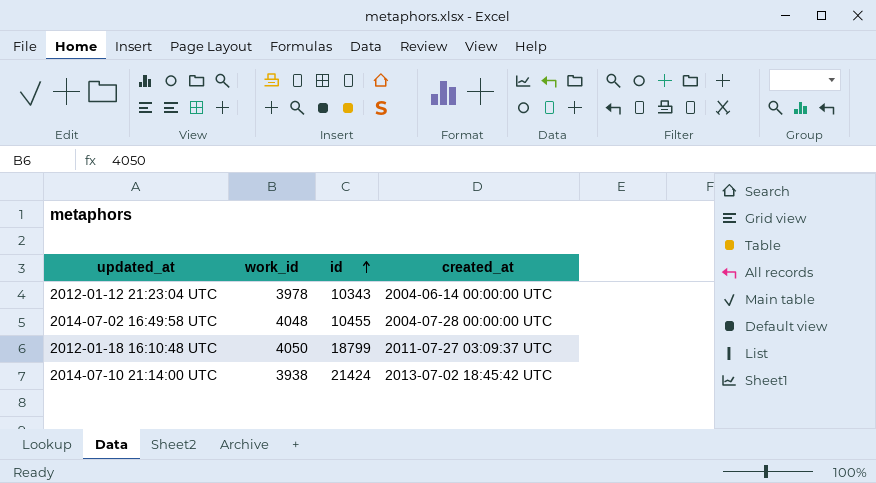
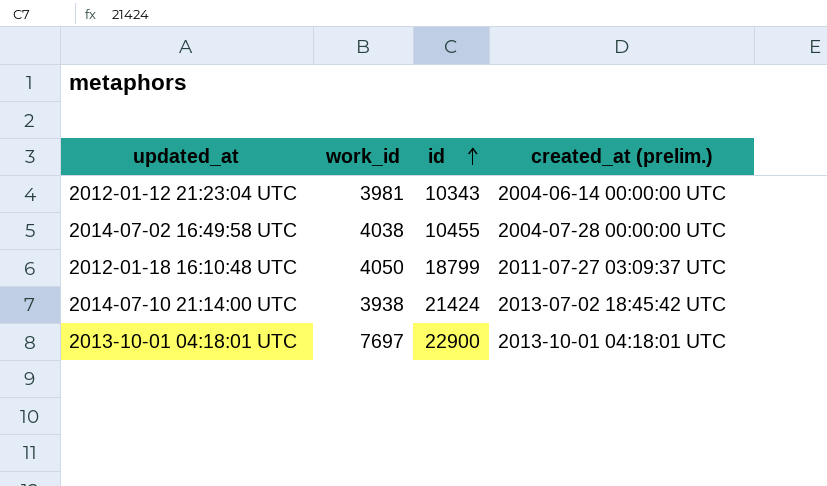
column name: created_at -> created_at (prelim.)
2012-01-12 21:23:04 UTC | work_id: 3978 -> 3981
2014-07-02 16:49:58 UTC | work_id: 4048 -> 4038
row 2013-10-01 04:18:01 UTC: none -> 7697 | 22900 | 2013-10-01 04:18:01 UTC

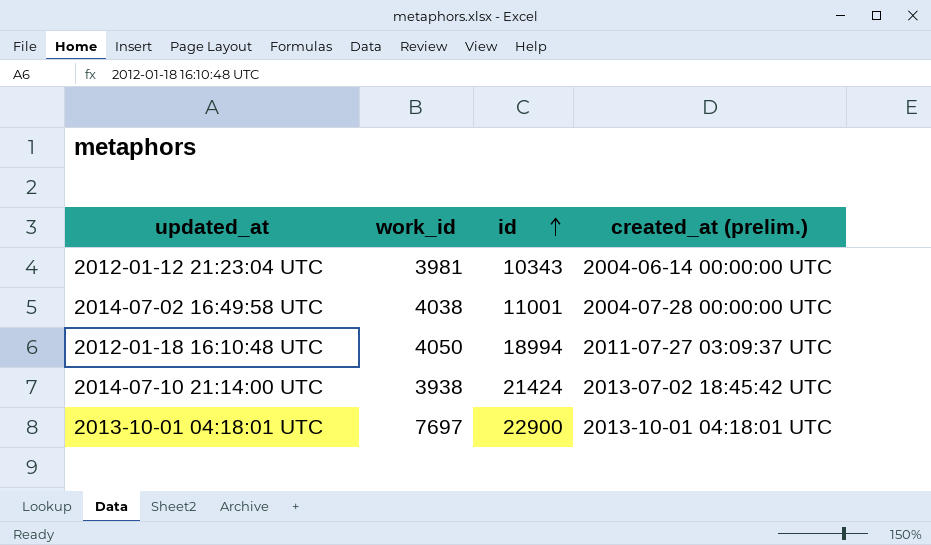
2014-07-02 16:49:58 UTC | id: 10455 -> 11001
2012-01-18 16:10:48 UTC | id: 18799 -> 18994

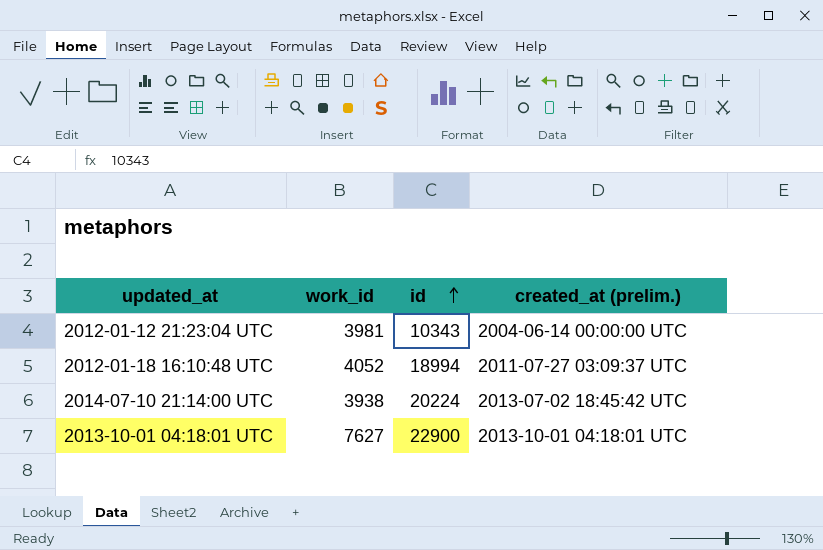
row 2014-07-02 16:49:58 UTC: 4038 | 11001 | 2004-07-28 00:00:00 UTC -> none
2012-01-18 16:10:48 UTC | work_id: 4050 -> 4052
2014-07-10 21:14:00 UTC | id: 21424 -> 20224
2013-10-01 04:18:01 UTC | work_id: 7697 -> 7627

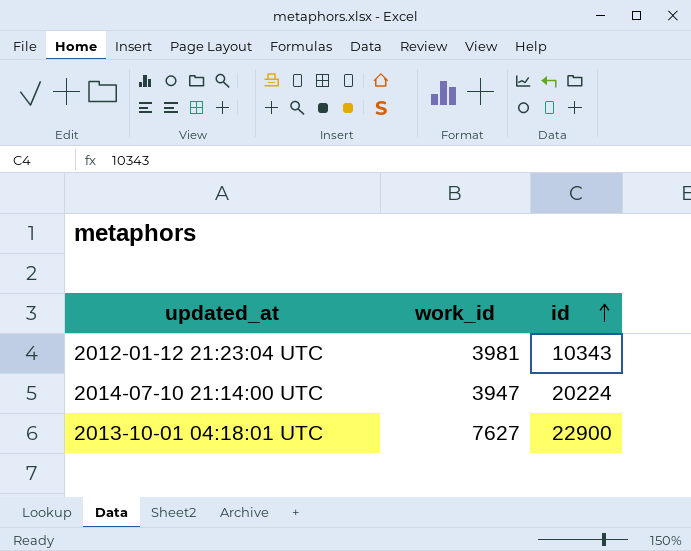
column created_at (prelim.) | position: 4 -> none
row 2012-01-18 16:10:48 UTC: 4052 | 18994 | 2011-07-27 03:09:37 UTC -> none
2014-07-10 21:14:00 UTC | work_id: 3938 -> 3947

